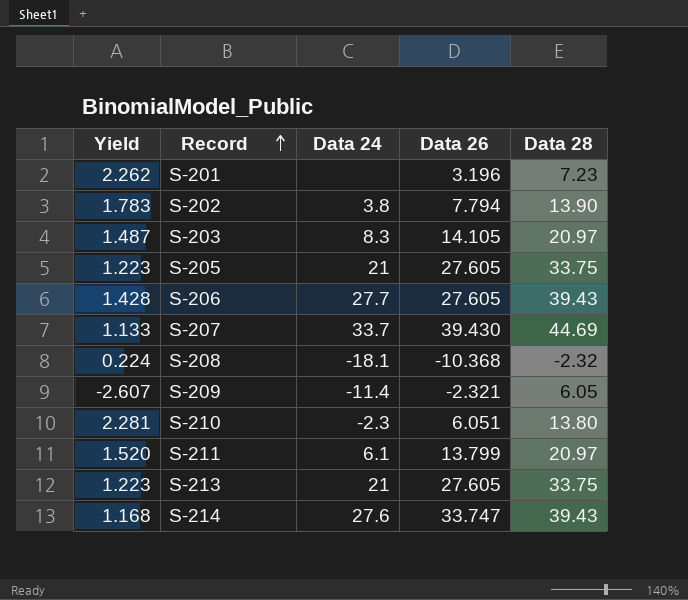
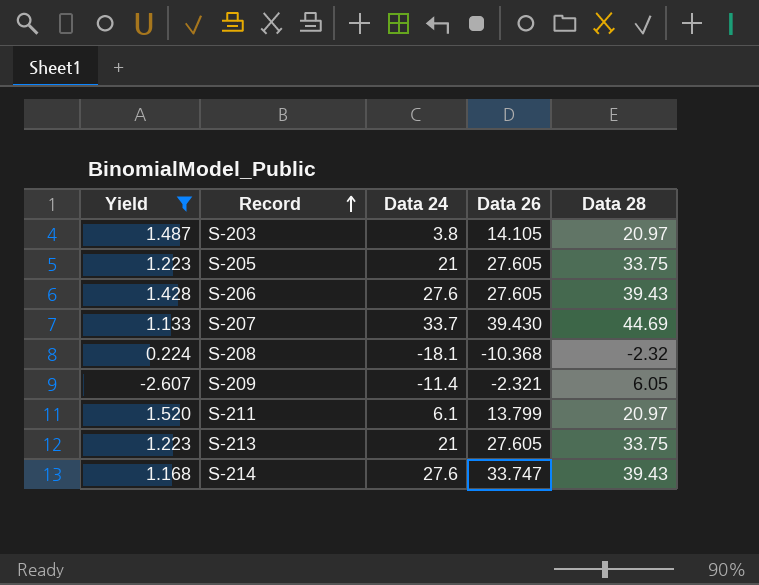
filter: none -> Yield <= 1.520
S-203 | Data 24: 8.3 -> 3.8
S-206 | Data 24: 27.7 -> 27.6

